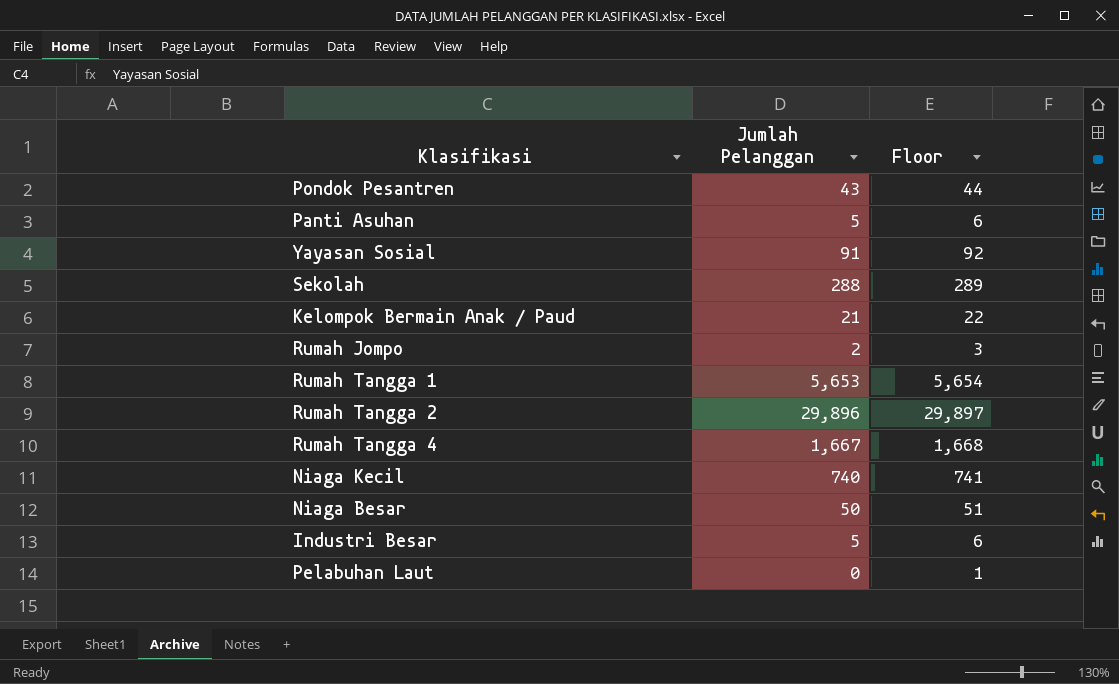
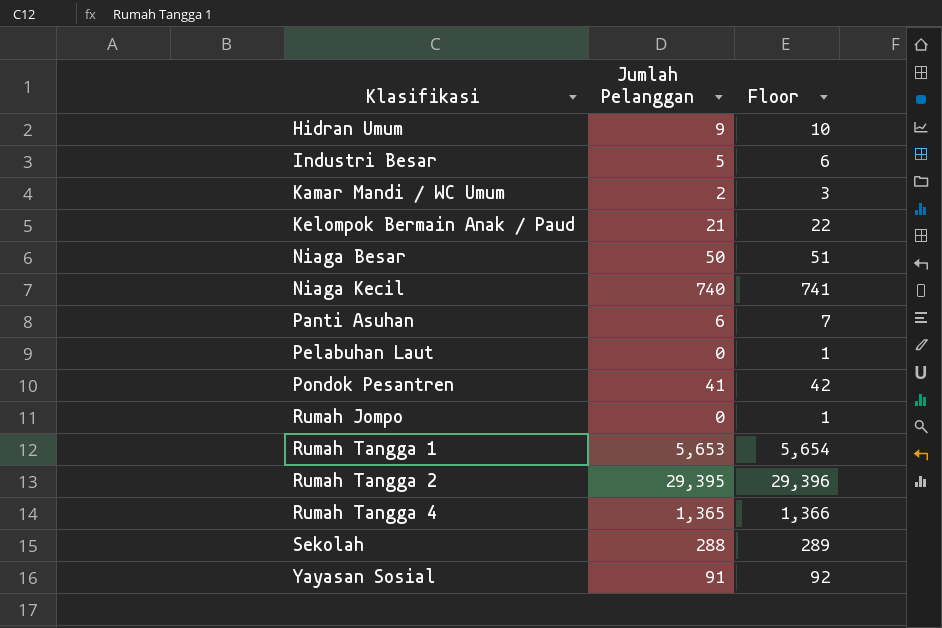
row order: none -> Klasifikasi ascending
row Hidran Umum: none -> 9 | 10
row Kamar Mandi / WC Umum: none -> 2 | 3
Panti Asuhan | Jumlah Pelanggan: 5 -> 6
Panti Asuhan | Floor: 6 -> 7
Pondok Pesantren | Jumlah Pelanggan: 43 -> 41
Pondok Pesantren | Floor: 44 -> 42
Rumah Jompo | Jumlah Pelanggan: 2 -> 0
Rumah Jompo | Floor: 3 -> 1
Rumah Tangga 2 | Jumlah Pelanggan: 29,896 -> 29,395
Rumah Tangga 2 | Floor: 29,897 -> 29,396
Rumah Tangga 4 | Jumlah Pelanggan: 1,667 -> 1,365
Rumah Tangga 4 | Floor: 1,668 -> 1,366

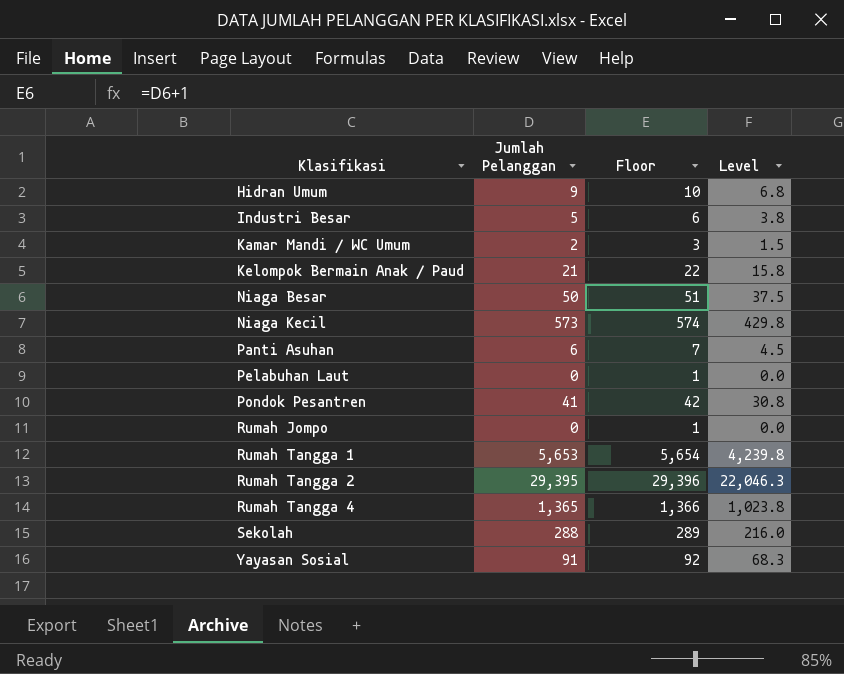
column Level | formula: none -> [Jumlah Pelanggan] * 0.75
Niaga Kecil | Jumlah Pelanggan: 740 -> 573
Niaga Kecil | Floor: 741 -> 574

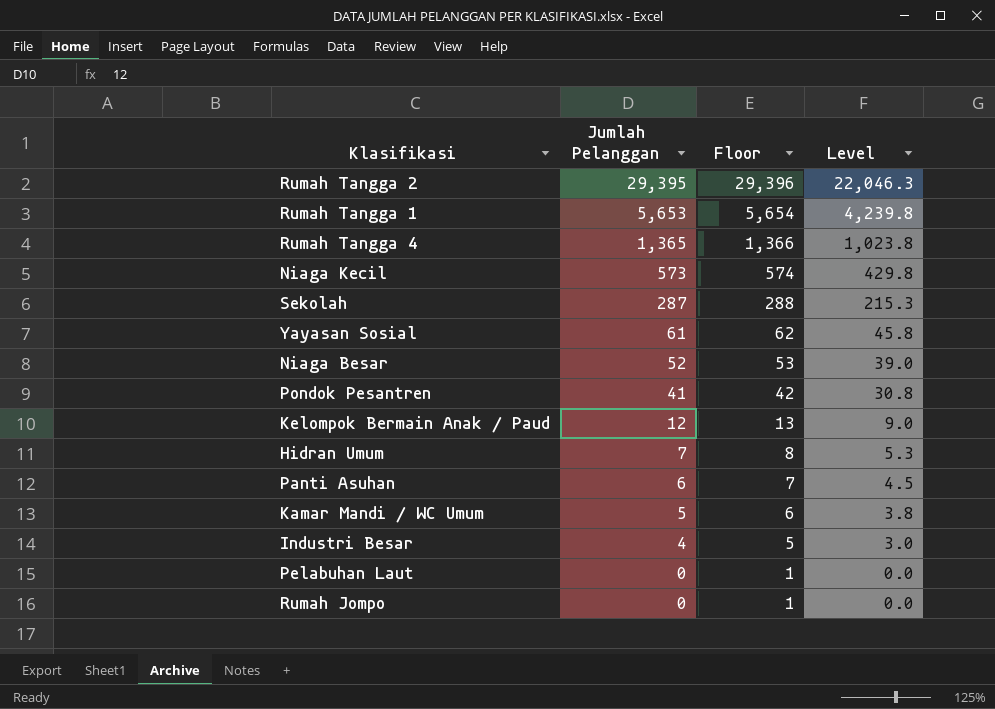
row order: Klasifikasi ascending -> Jumlah Pelanggan descending
Sekolah | Jumlah Pelanggan: 288 -> 287
Sekolah | Floor: 289 -> 288
Sekolah | Level: 216.0 -> 215.3
Yayasan Sosial | Jumlah Pelanggan: 91 -> 61
Yayasan Sosial | Floor: 92 -> 62
Yayasan Sosial | Level: 68.3 -> 45.8
Niaga Besar | Jumlah Pelanggan: 50 -> 52
Niaga Besar | Floor: 51 -> 53
Niaga Besar | Level: 37.5 -> 39.0
Kelompok Bermain Anak / Paud | Jumlah Pelanggan: 21 -> 12
Kelompok Bermain Anak / Paud | Floor: 22 -> 13
Kelompok Bermain Anak / Paud | Level: 15.8 -> 9.0
Hidran Umum | Jumlah Pelanggan: 9 -> 7
Hidran Umum | Floor: 10 -> 8
Hidran Umum | Level: 6.8 -> 5.3
Kamar Mandi / WC Umum | Jumlah Pelanggan: 2 -> 5
Kamar Mandi / WC Umum | Floor: 3 -> 6
Kamar Mandi / WC Umum | Level: 1.5 -> 3.8
Industri Besar | Jumlah Pelanggan: 5 -> 4
Industri Besar | Floor: 6 -> 5
Industri Besar | Level: 3.8 -> 3.0

